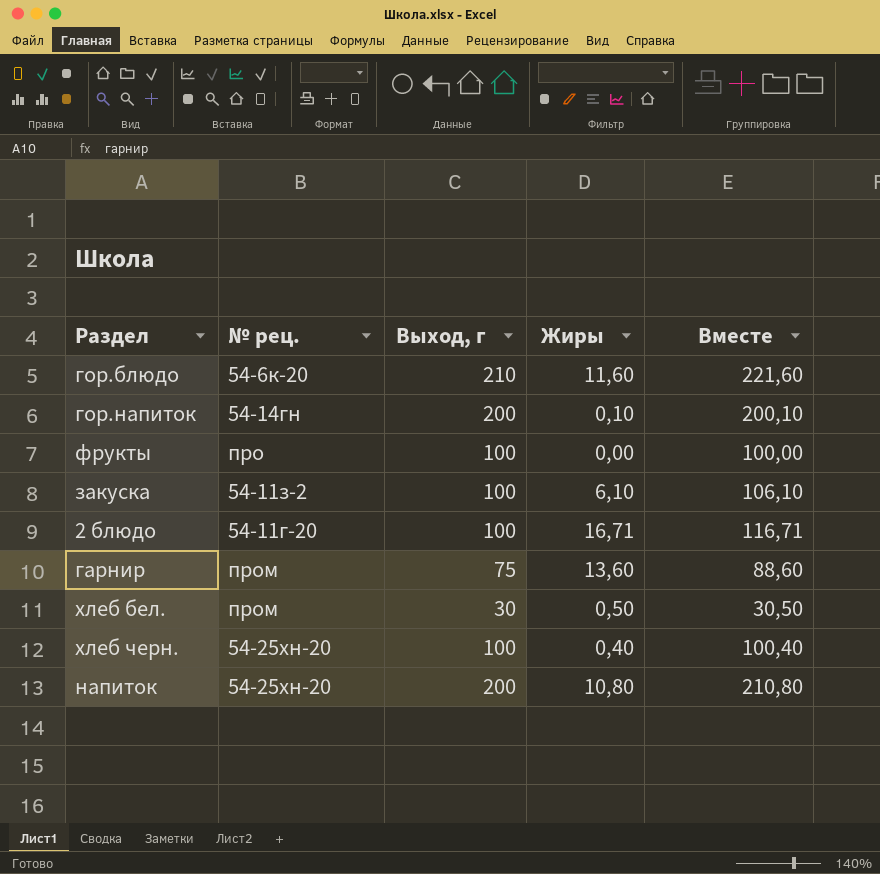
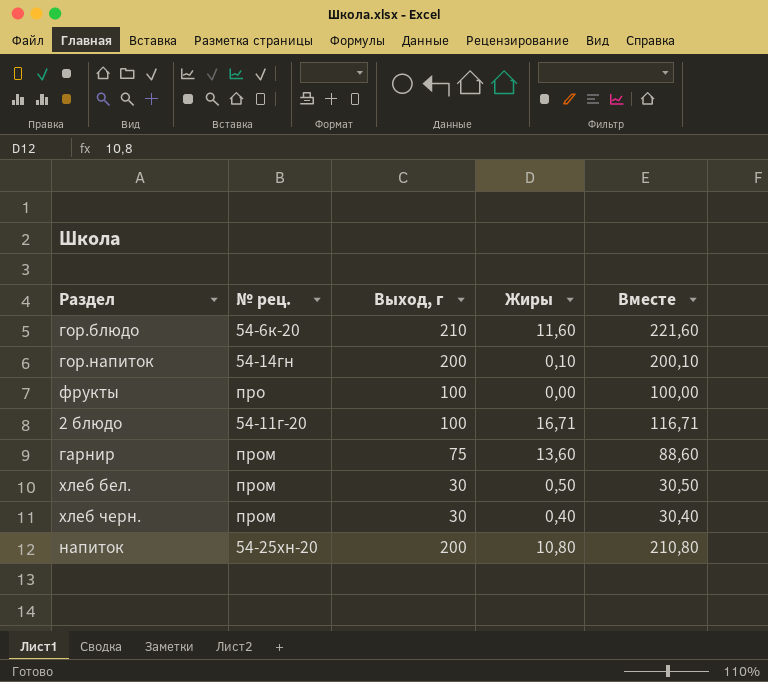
row закуска: 54-11з-2 | 100 | 6,10 | 106,10 -> none
хлеб черн. | № рец.: 54-25хн-20 -> пром
хлеб черн. | Выход, г: 100 -> 30
хлеб черн. | Вместе: 100,40 -> 30,40

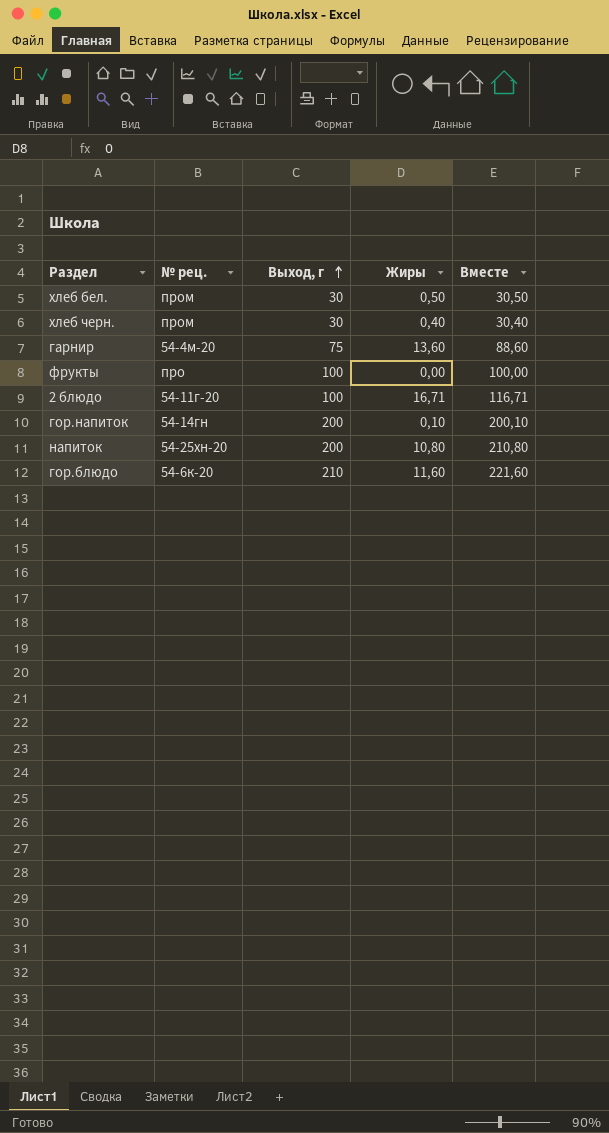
row order: none -> Выход, г ascending
гарнир | № рец.: пром -> 54-4м-20

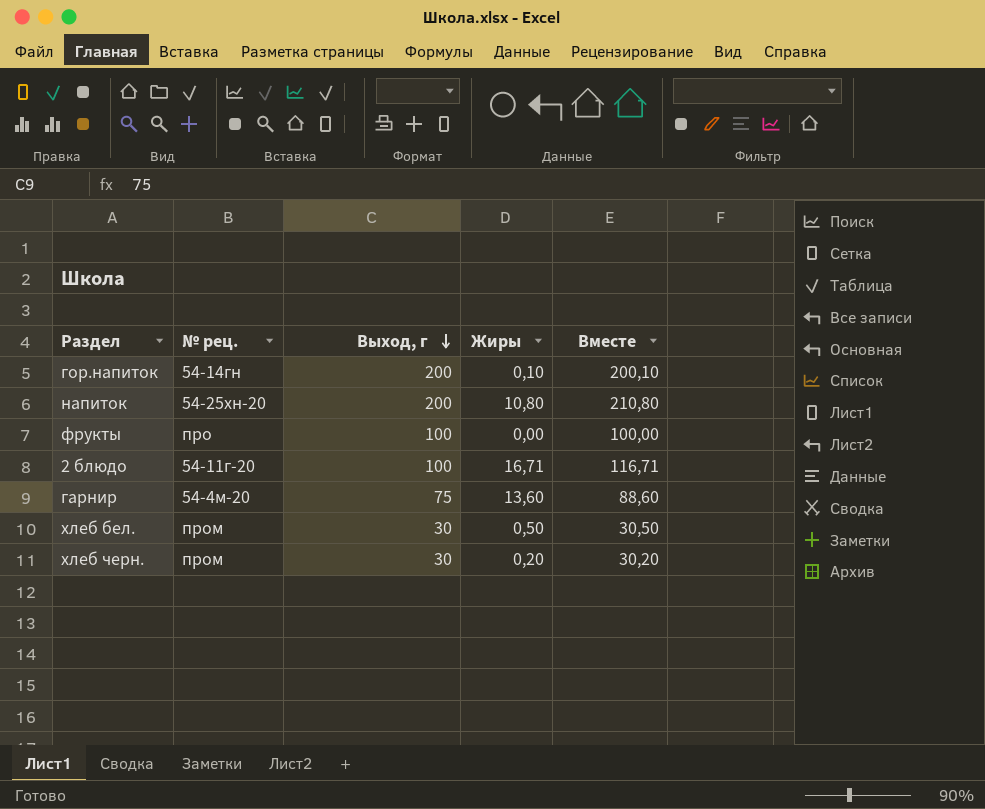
row order: Выход, г ascending -> Выход, г descending
row гор.блюдо: 54-6к-20 | 210 | 11,60 | 221,60 -> none
хлеб черн. | Жиры: 0,40 -> 0,20
хлеб черн. | Вместе: 30,40 -> 30,20

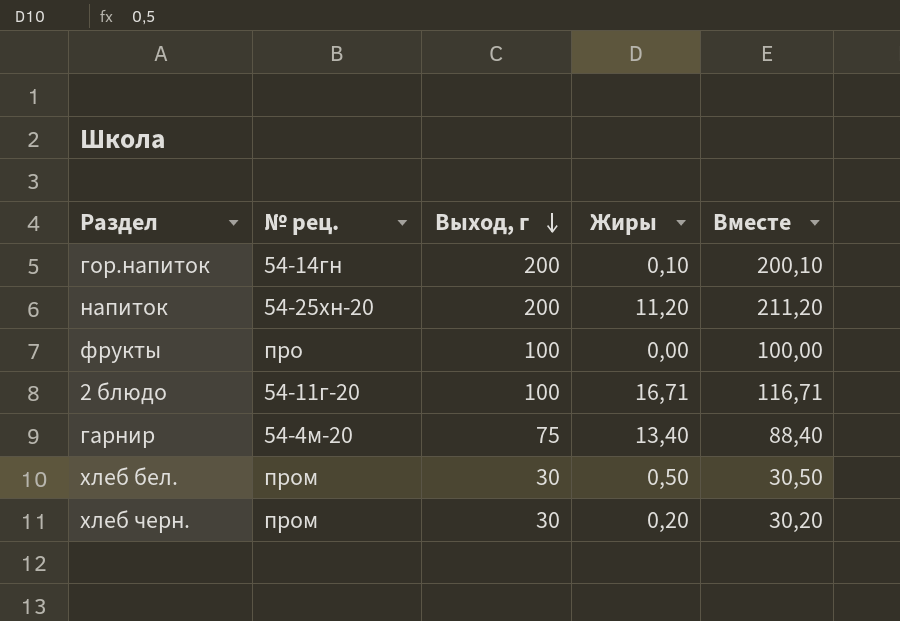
напиток | Жиры: 10,80 -> 11,20
напиток | Вместе: 210,80 -> 211,20
гарнир | Жиры: 13,60 -> 13,40
гарнир | Вместе: 88,60 -> 88,40

